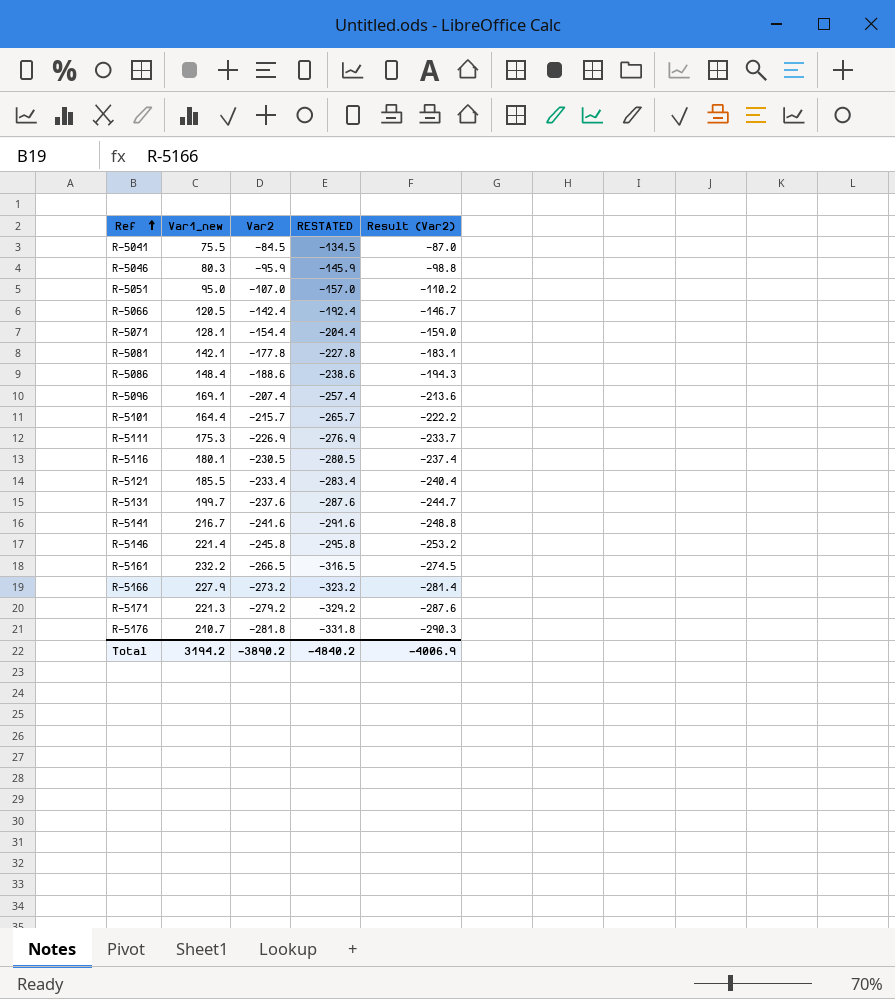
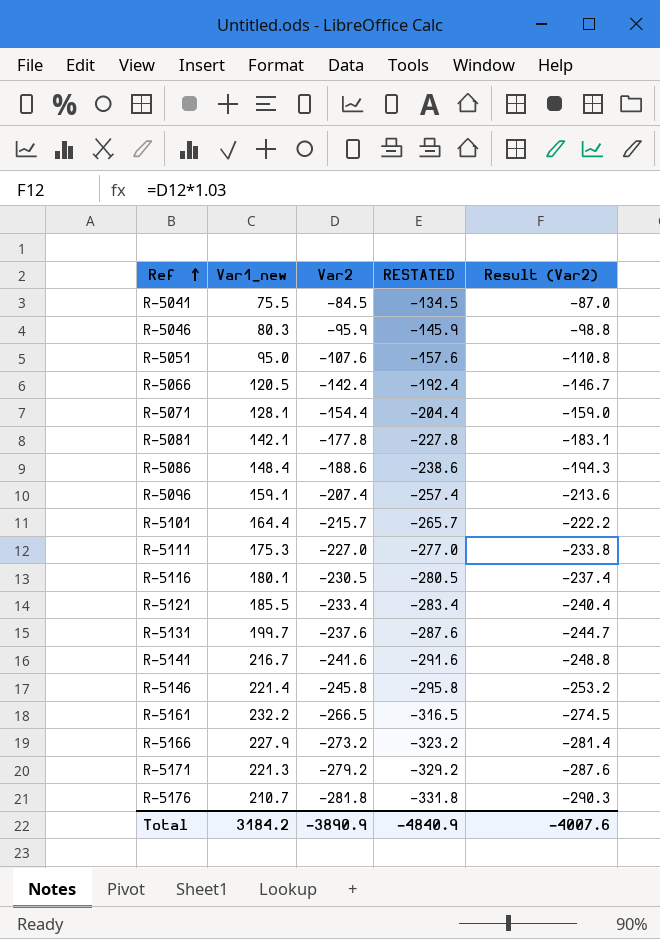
R-5051 | Var2: -107.0 -> -107.6
R-5051 | RESTATED: -157.0 -> -157.6
R-5051 | Result (Var2): -110.2 -> -110.8
R-5096 | Var1_new: 169.1 -> 159.1
R-5111 | Var2: -226.9 -> -227.0
R-5111 | RESTATED: -276.9 -> -277.0
R-5111 | Result (Var2): -233.7 -> -233.8
Total | Var1_new: 3194.2 -> 3184.2
Total | Var2: -3890.2 -> -3890.9
Total | RESTATED: -4840.2 -> -4840.9
Total | Result (Var2): -4006.9 -> -4007.6

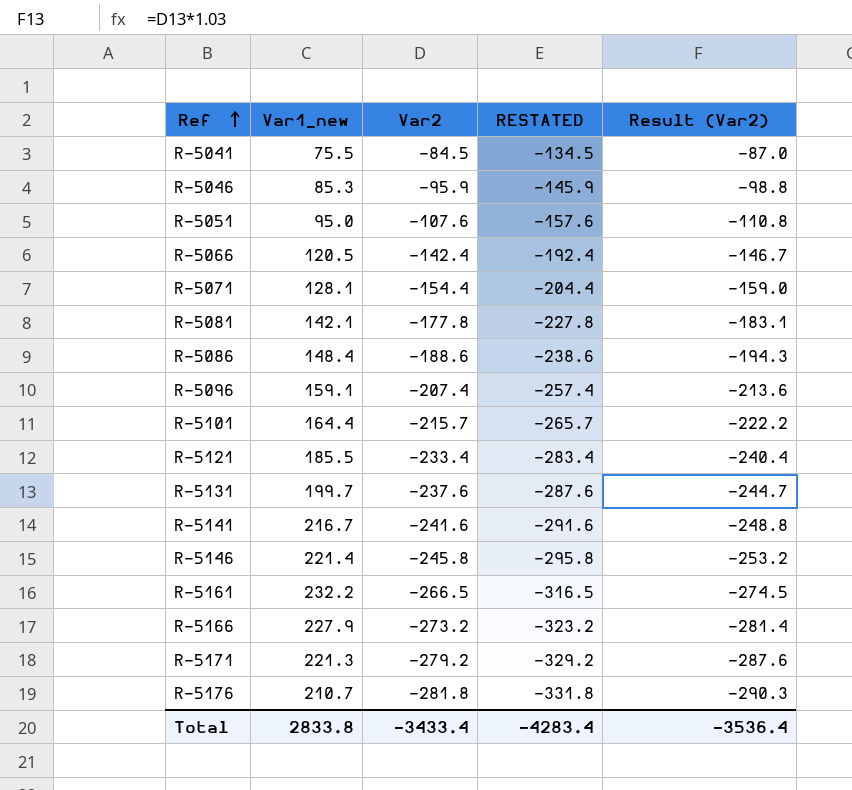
row R-5111: 175.3 | -227.0 | -277.0 | -233.8 -> none
row R-5116: 180.1 | -230.5 | -280.5 | -237.4 -> none
R-5046 | Var1_new: 80.3 -> 85.3
Total | Var1_new: 3184.2 -> 2833.8
Total | Var2: -3890.9 -> -3433.4
Total | RESTATED: -4840.9 -> -4283.4
Total | Result (Var2): -4007.6 -> -3536.4

